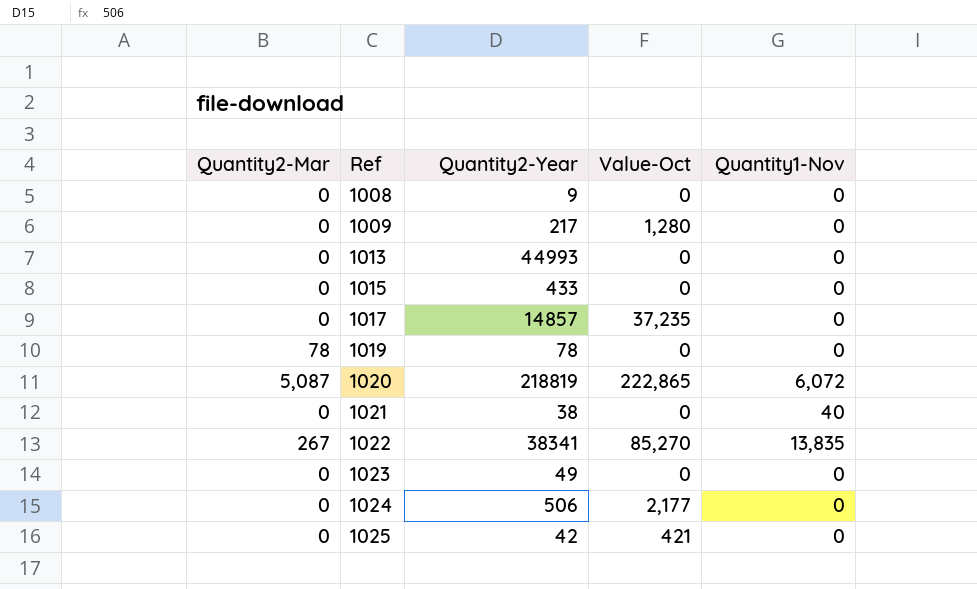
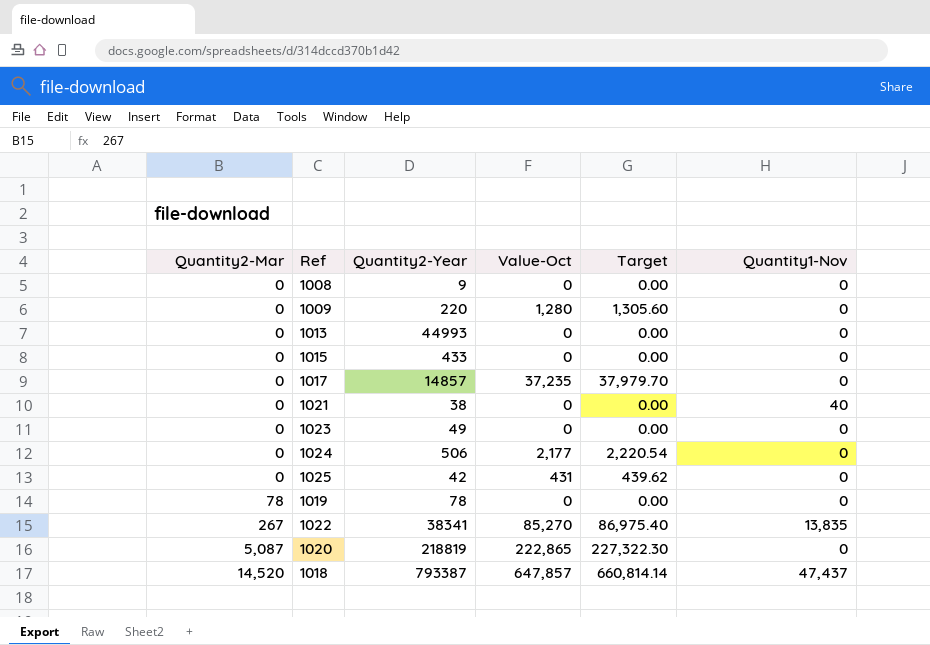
row order: Ref ascending -> Quantity2-Mar ascending
column Target | formula: none -> [Value-Oct] * 1.02
1009 | Quantity2-Year: 217 -> 220
1025 | Value-Oct: 421 -> 431
1020 | Quantity1-Nov: 6,072 -> 0
row 1018: none -> 14,520 | 793387 | 647,857 | 660,814.14 | 47,437

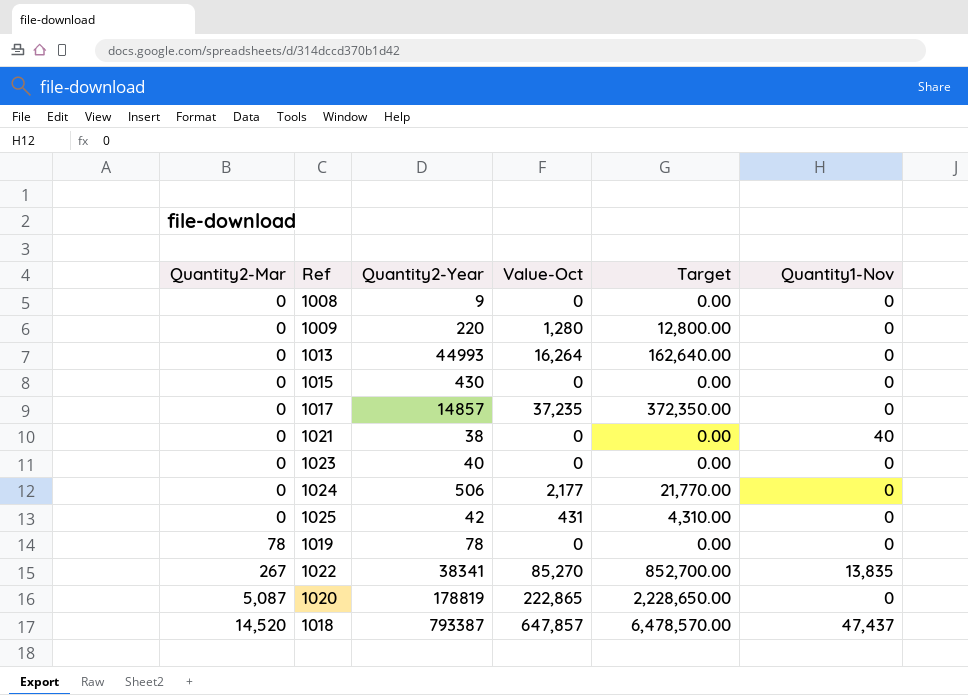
column Target | formula: [Value-Oct] * 1.02 -> [Value-Oct] * 10
1013 | Value-Oct: 0 -> 16,264
1015 | Quantity2-Year: 433 -> 430
1023 | Quantity2-Year: 49 -> 40
1020 | Quantity2-Year: 218819 -> 178819

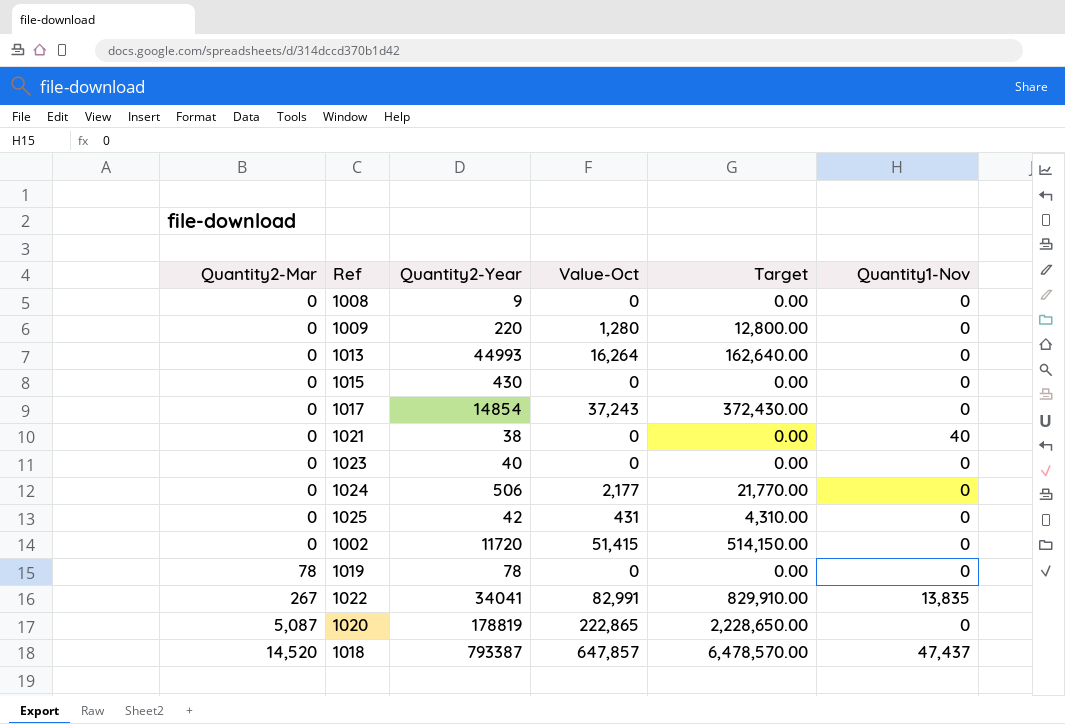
1017 | Quantity2-Year: 14857 -> 14854
1017 | Value-Oct: 37,235 -> 37,243
1017 | Target: 372,350.00 -> 372,430.00
row 1002: none -> 0 | 11720 | 51,415 | 514,150.00 | 0
1022 | Quantity2-Year: 38341 -> 34041
1022 | Value-Oct: 85,270 -> 82,991
1022 | Target: 852,700.00 -> 829,910.00

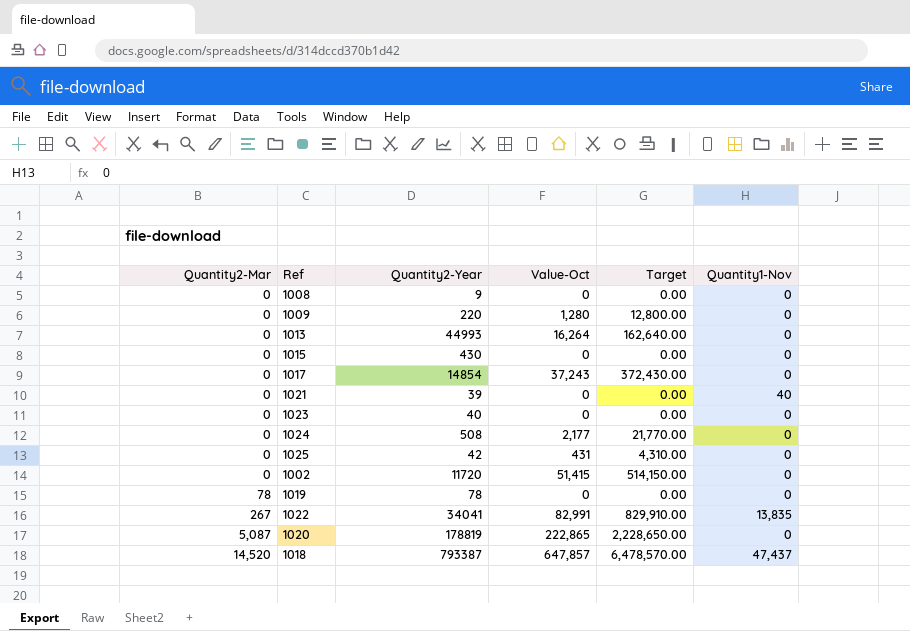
1021 | Quantity2-Year: 38 -> 39
1024 | Quantity2-Year: 506 -> 508

